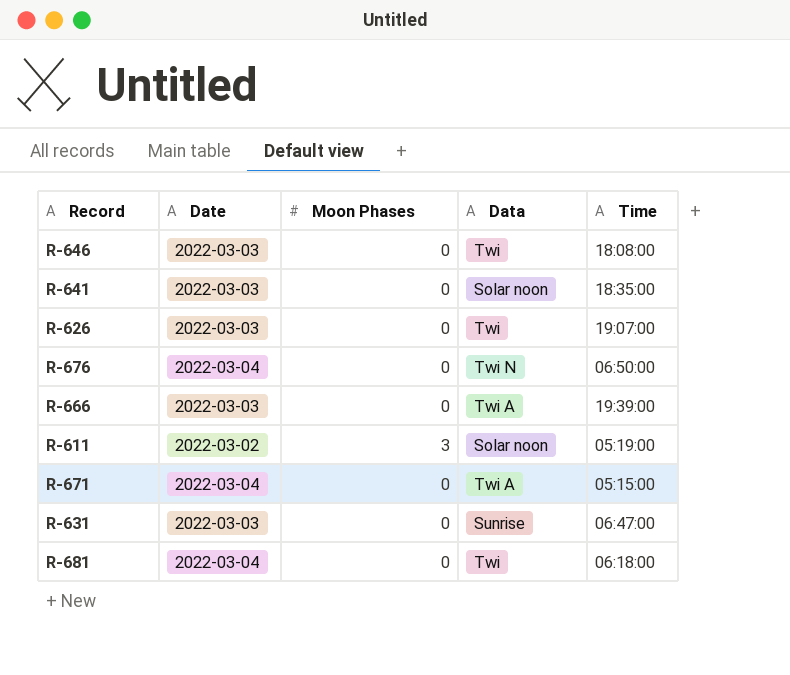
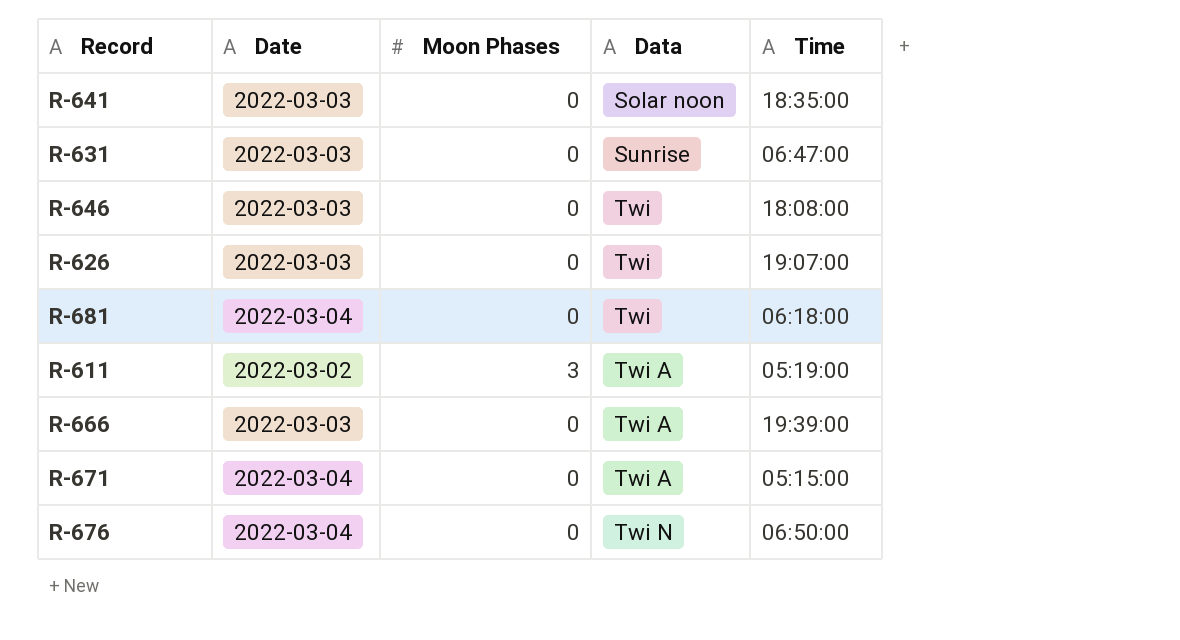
row order: none -> Data ascending
R-611 | Data: Solar noon -> Twi A

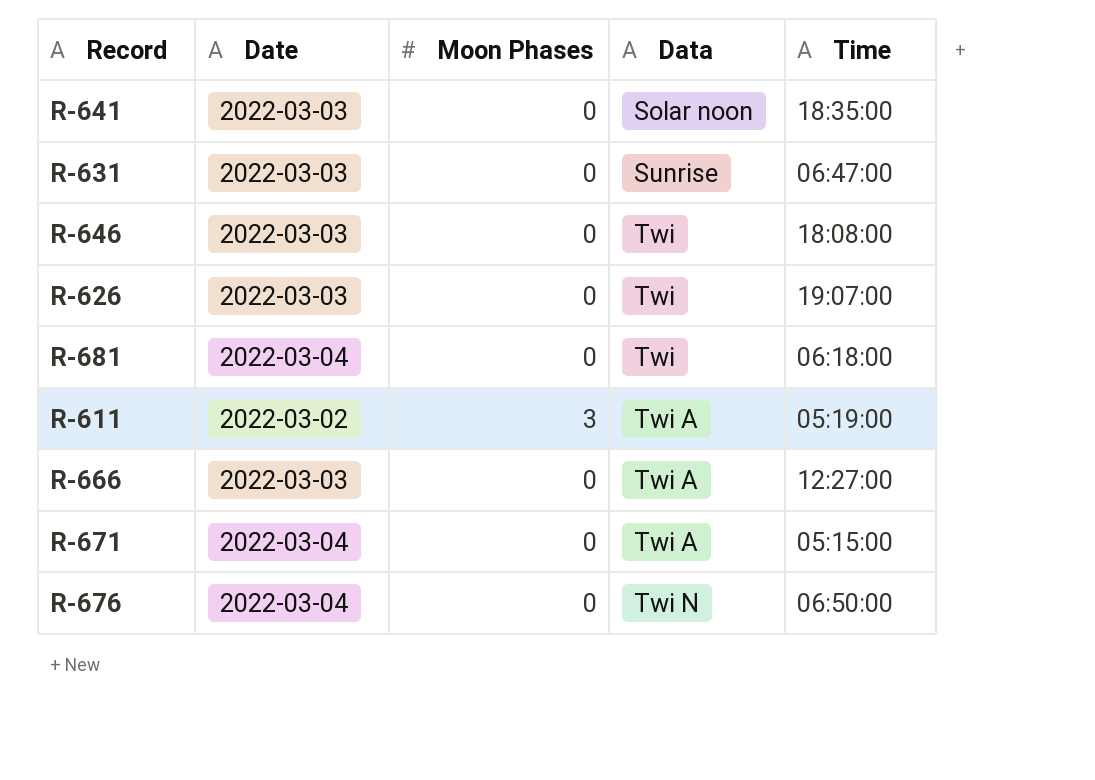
R-666 | Time: 19:39:00 -> 12:27:00

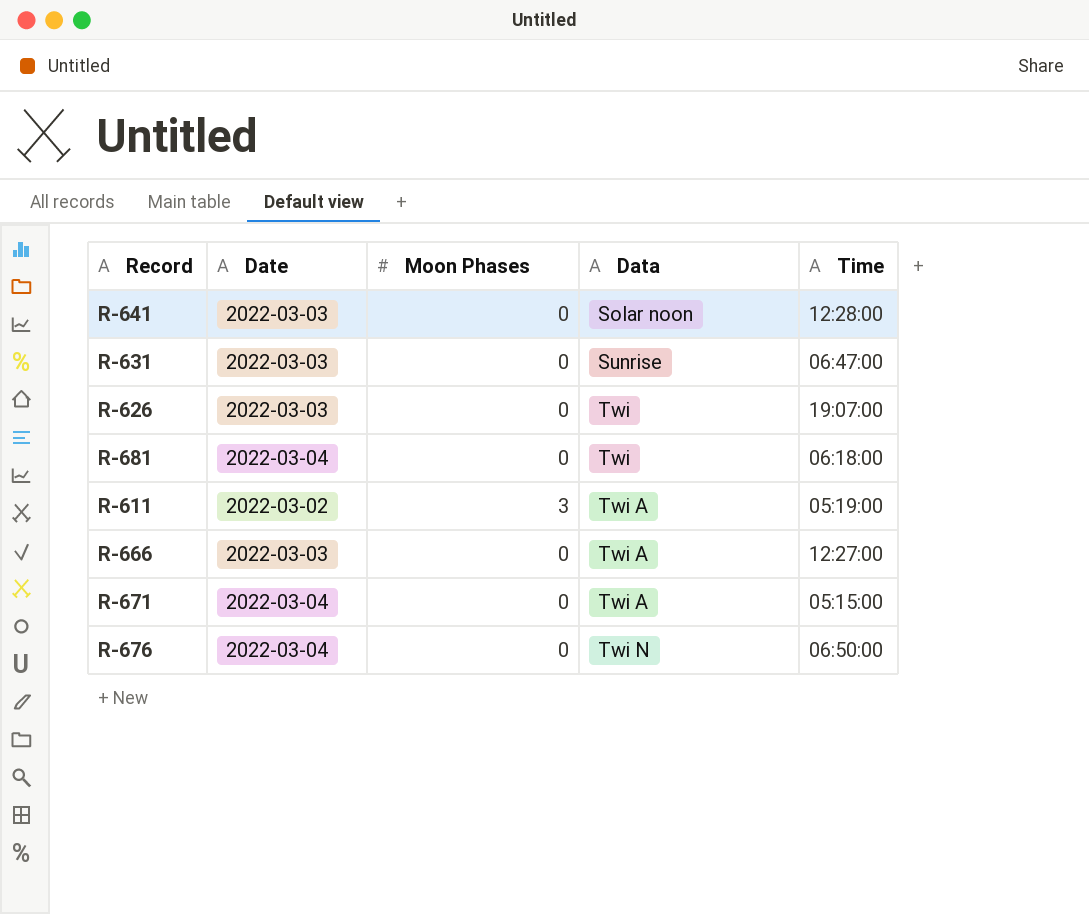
row R-646: 2022-03-03 | 0 | Twi | 18:08:00 -> none
R-641 | Time: 18:35:00 -> 12:28:00

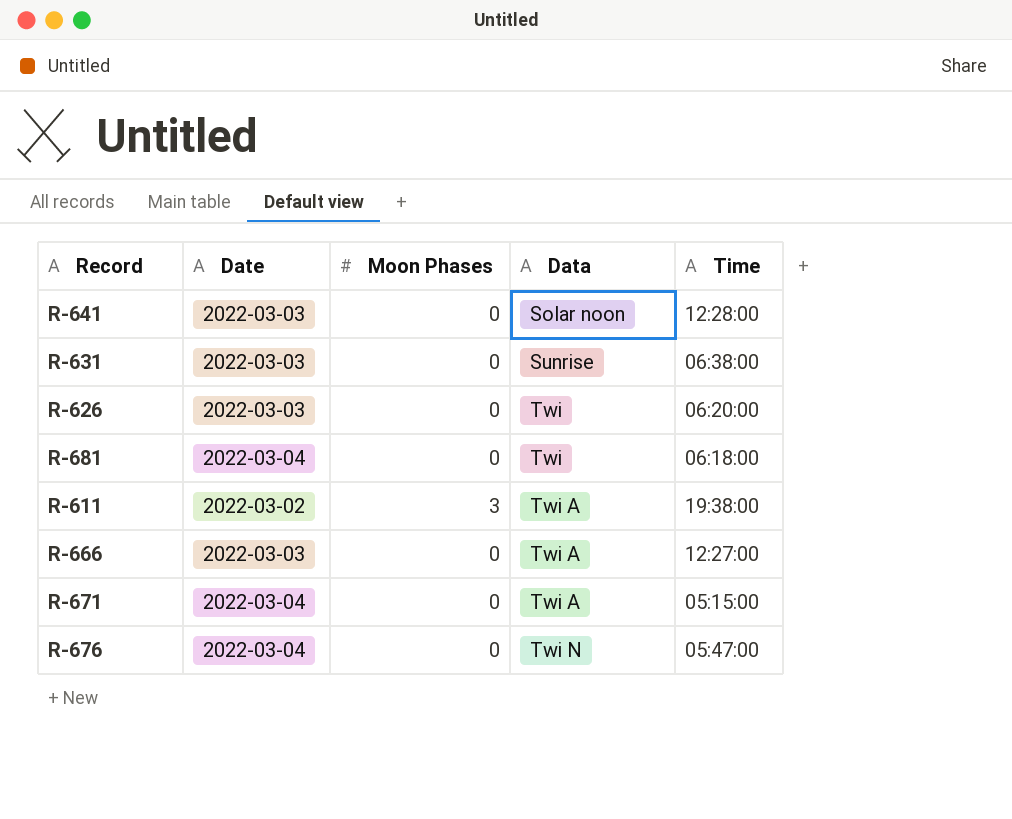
R-631 | Time: 06:47:00 -> 06:38:00
R-626 | Time: 19:07:00 -> 06:20:00
R-611 | Time: 05:19:00 -> 19:38:00
R-676 | Time: 06:50:00 -> 05:47:00

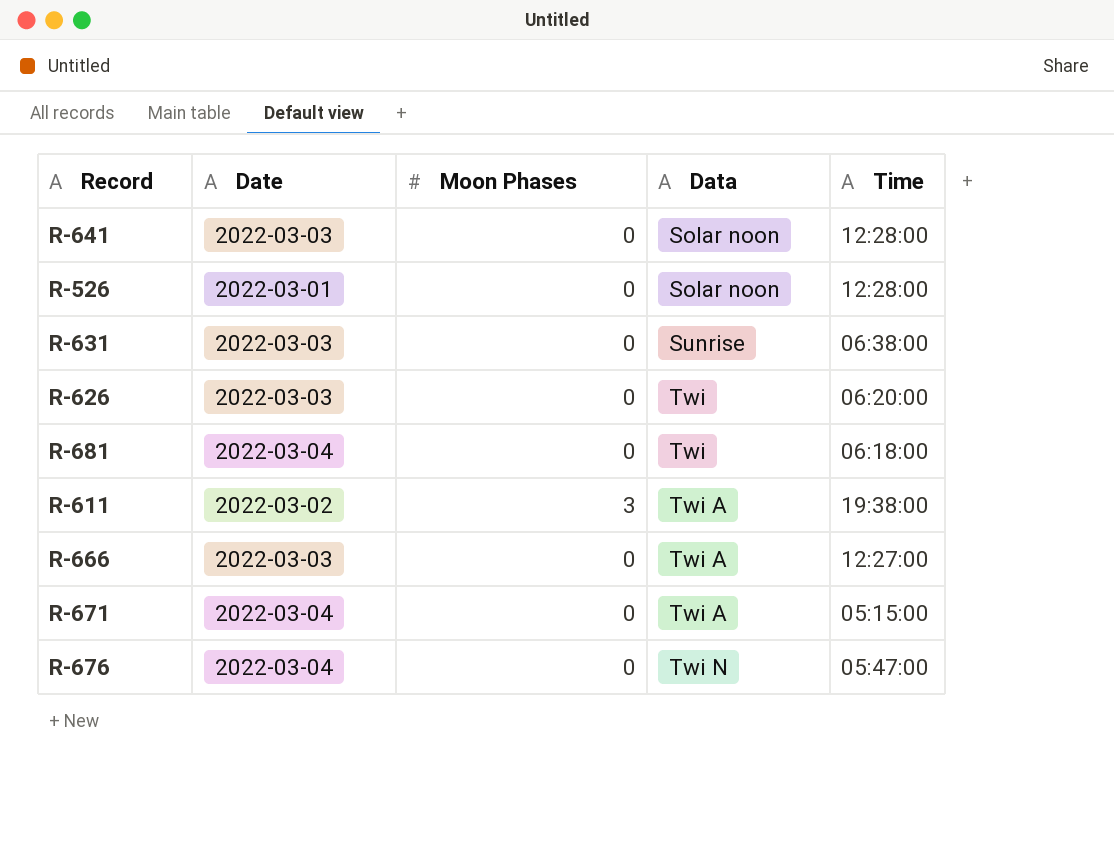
row R-526: none -> 2022-03-01 | 0 | Solar noon | 12:28:00

